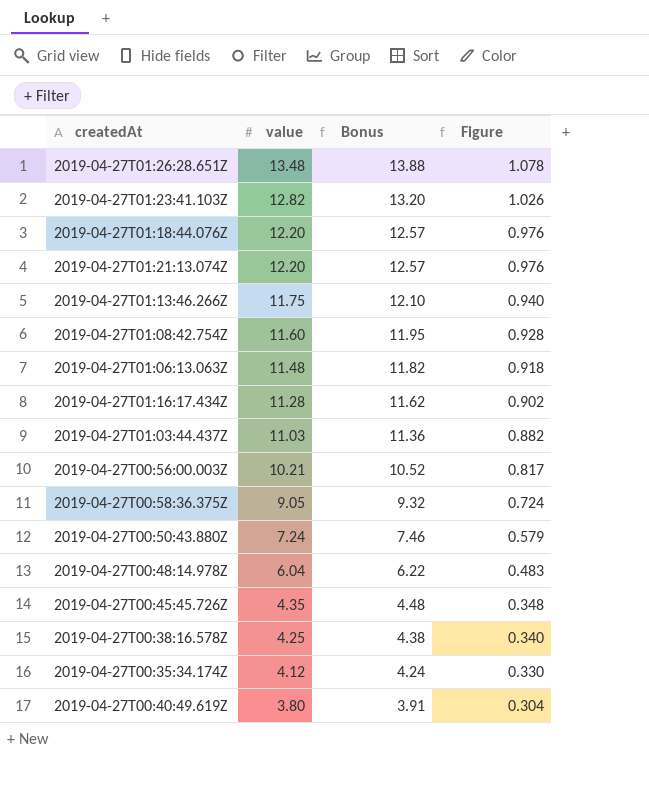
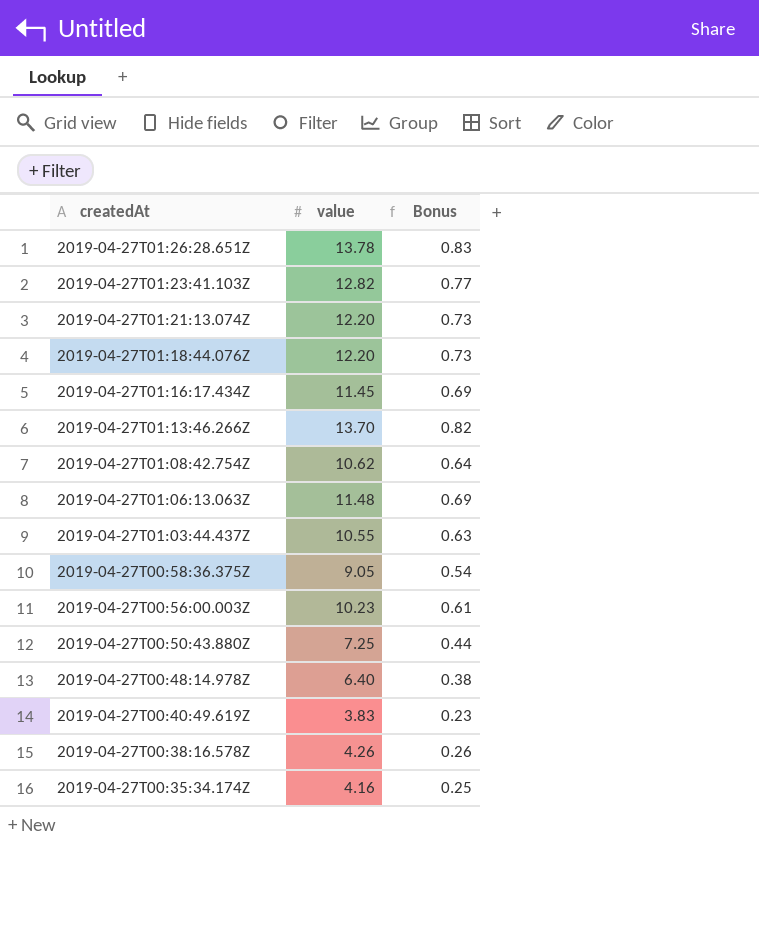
row order: value descending -> createdAt descending
column Figure | formula: [value] * 0.08 -> none
column Bonus | formula: [value] * 1.03 -> [value] * 0.06
row 2019-04-27T00:45:45.726Z: 4.35 | 4.48 | 0.348 -> none
2019-04-27T01:26:28.651Z | value: 13.48 -> 13.78
2019-04-27T01:16:17.434Z | value: 11.28 -> 11.45
2019-04-27T01:13:46.266Z | value: 11.75 -> 13.70
2019-04-27T01:08:42.754Z | value: 11.60 -> 10.62
2019-04-27T01:03:44.437Z | value: 11.03 -> 10.55
2019-04-27T00:56:00.003Z | value: 10.21 -> 10.23
2019-04-27T00:50:43.880Z | value: 7.24 -> 7.25
2019-04-27T00:48:14.978Z | value: 6.04 -> 6.40
2019-04-27T00:40:49.619Z | value: 3.80 -> 3.83
2019-04-27T00:38:16.578Z | value: 4.25 -> 4.26
2019-04-27T00:35:34.174Z | value: 4.12 -> 4.16

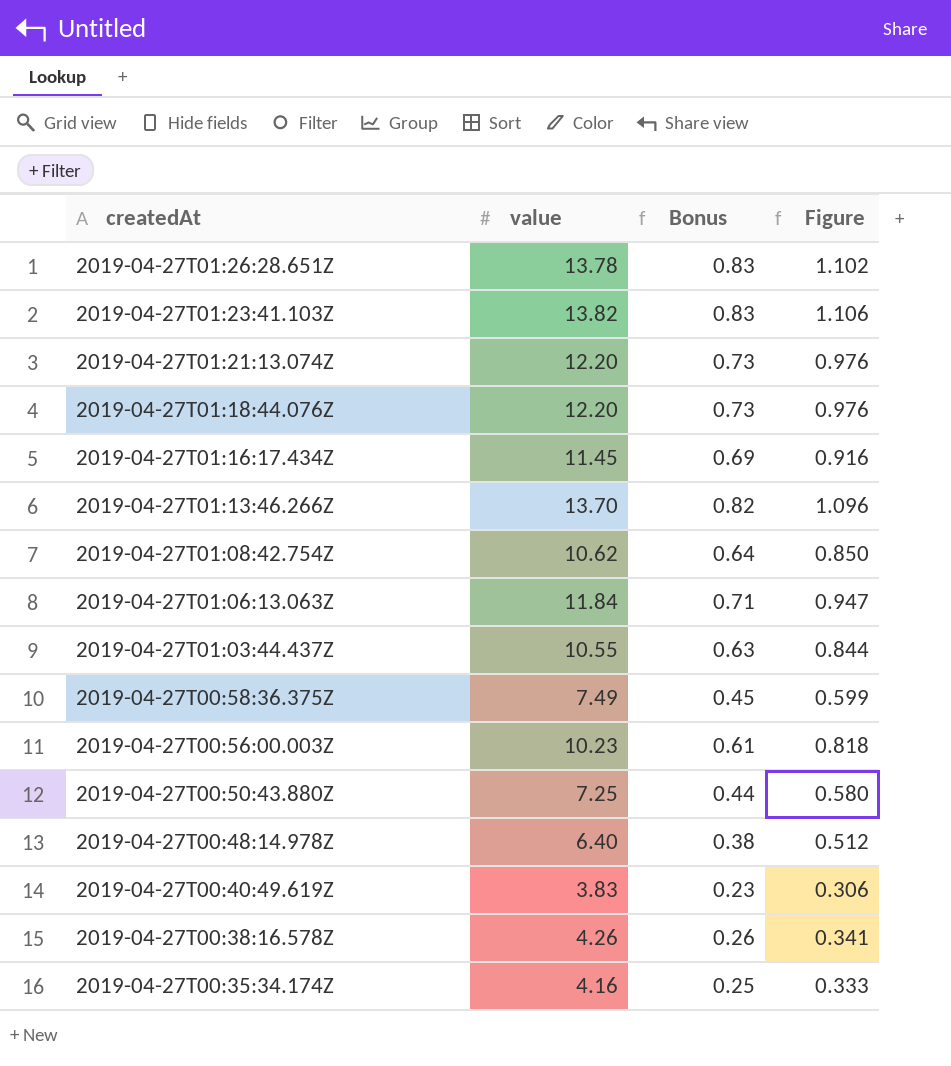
column Figure | formula: none -> [value] * 0.08
2019-04-27T01:23:41.103Z | value: 12.82 -> 13.82
2019-04-27T01:23:41.103Z | Bonus: 0.77 -> 0.83
2019-04-27T01:06:13.063Z | value: 11.48 -> 11.84
2019-04-27T01:06:13.063Z | Bonus: 0.69 -> 0.71
2019-04-27T00:58:36.375Z | value: 9.05 -> 7.49
2019-04-27T00:58:36.375Z | Bonus: 0.54 -> 0.45

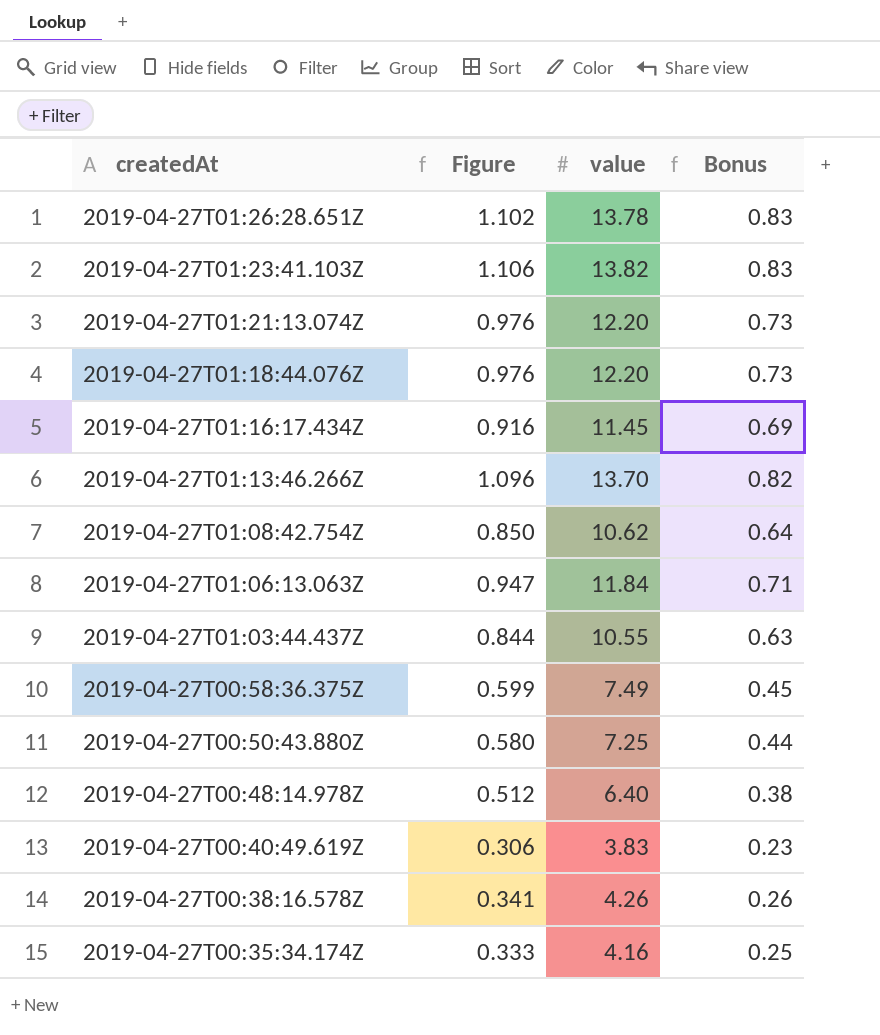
column Figure | position: 4 -> 2
row 2019-04-27T00:56:00.003Z: 10.23 | 0.61 | 0.818 -> none

